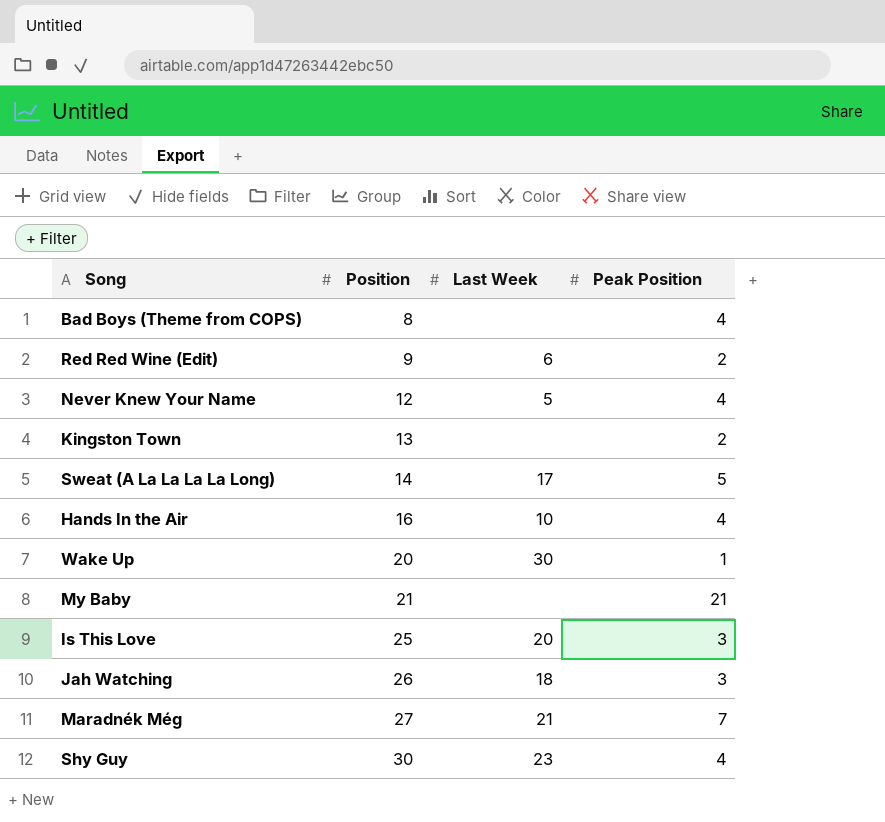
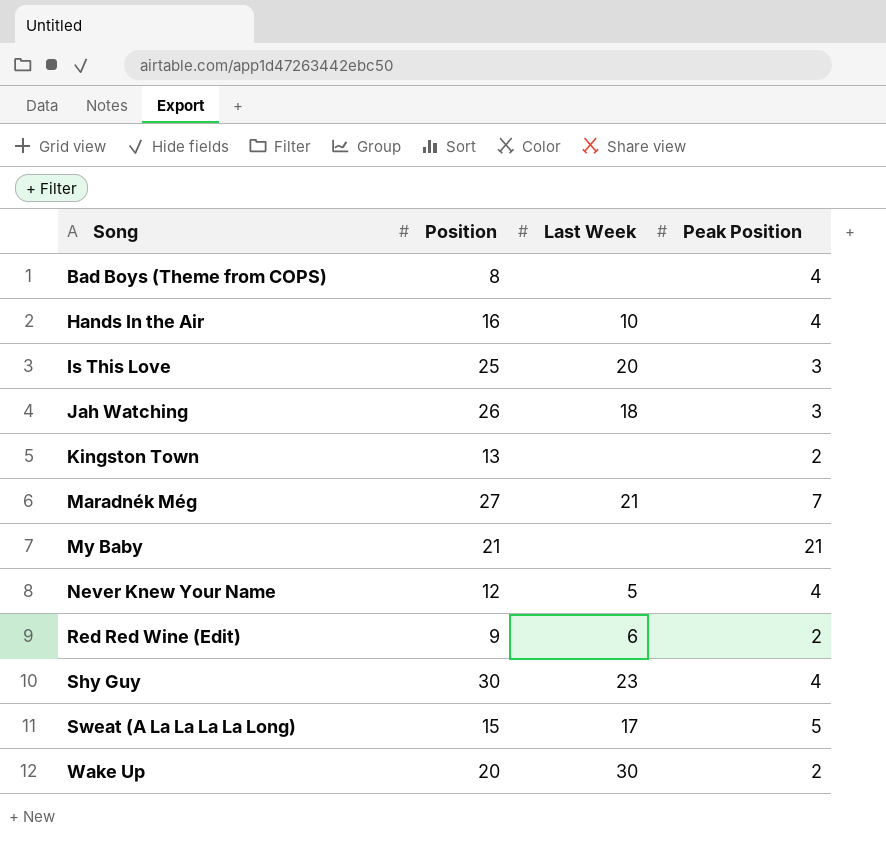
row order: Position ascending -> Song ascending
Sweat (A La La La La Long) | Position: 14 -> 15
Wake Up | Peak Position: 1 -> 2

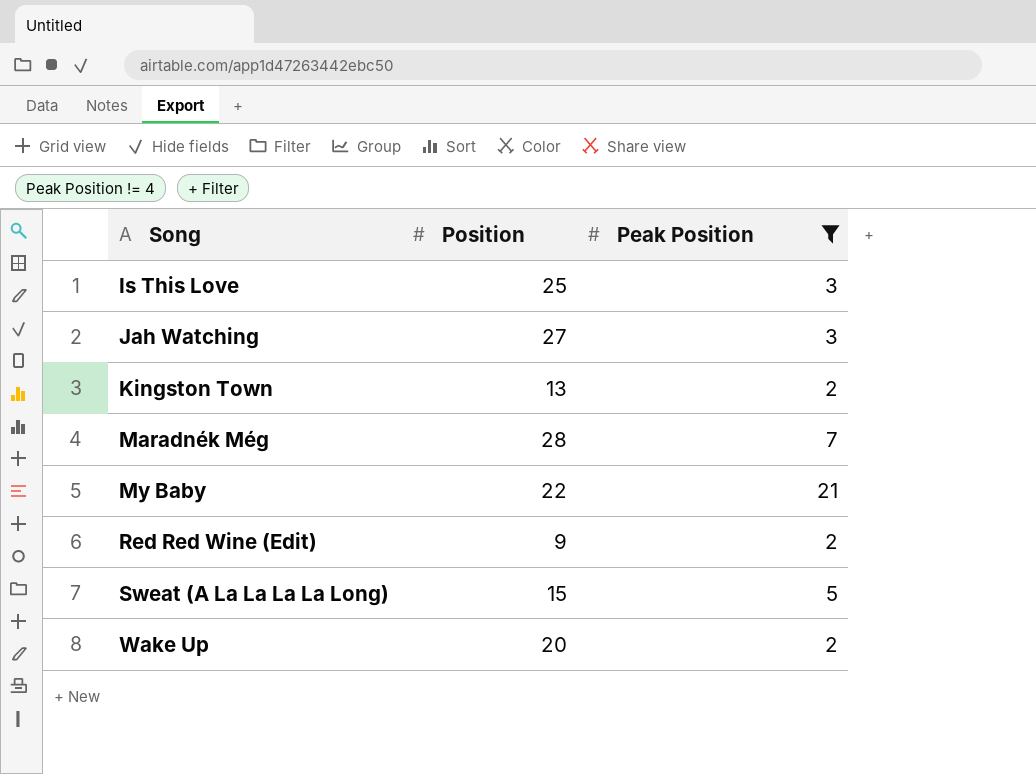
filter: none -> Peak Position != 4
column Last Week | position: 3 -> none
Jah Watching | Position: 26 -> 27
Maradnék Még | Position: 27 -> 28
My Baby | Position: 21 -> 22

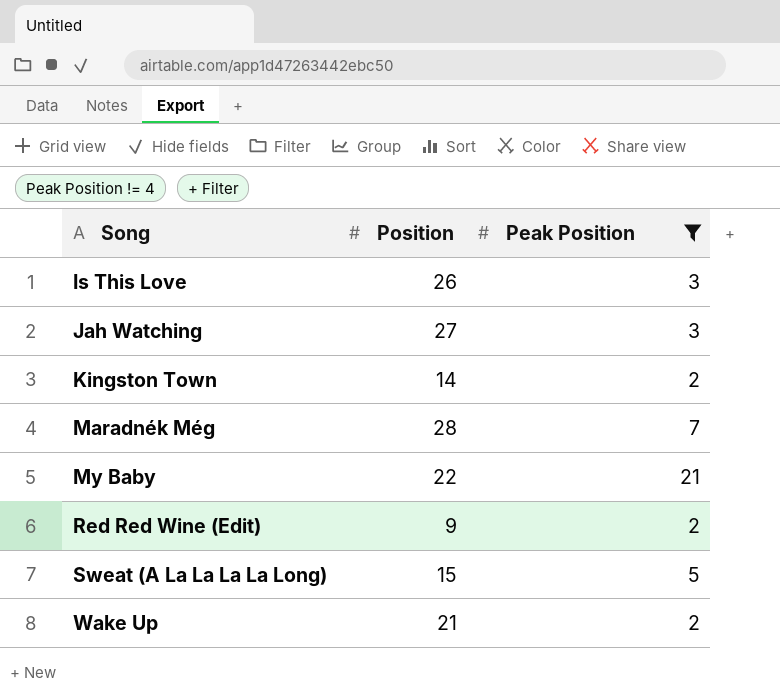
Is This Love | Position: 25 -> 26
Kingston Town | Position: 13 -> 14
Wake Up | Position: 20 -> 21

